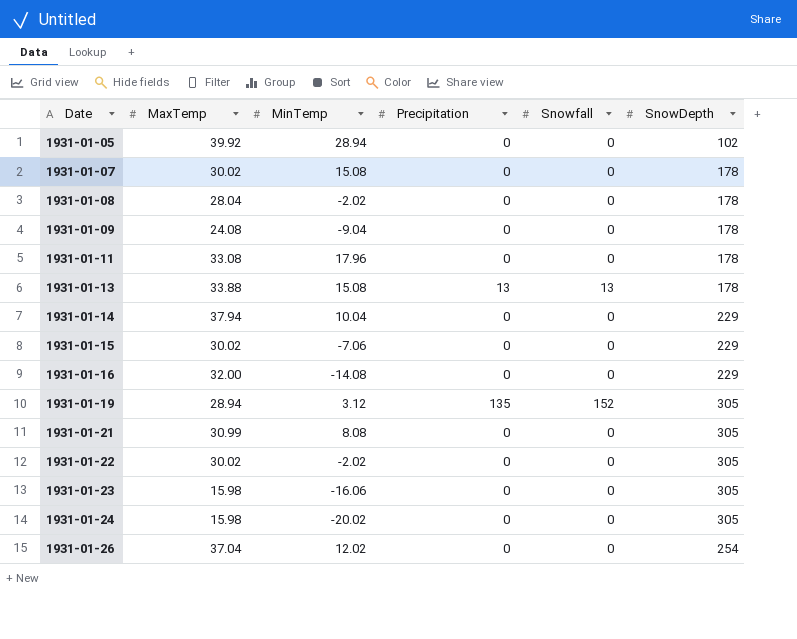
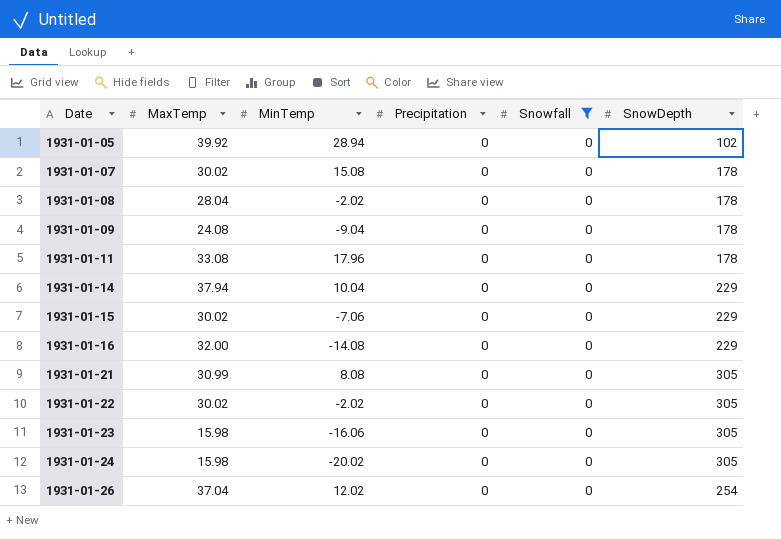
filter: none -> Snowfall = 0

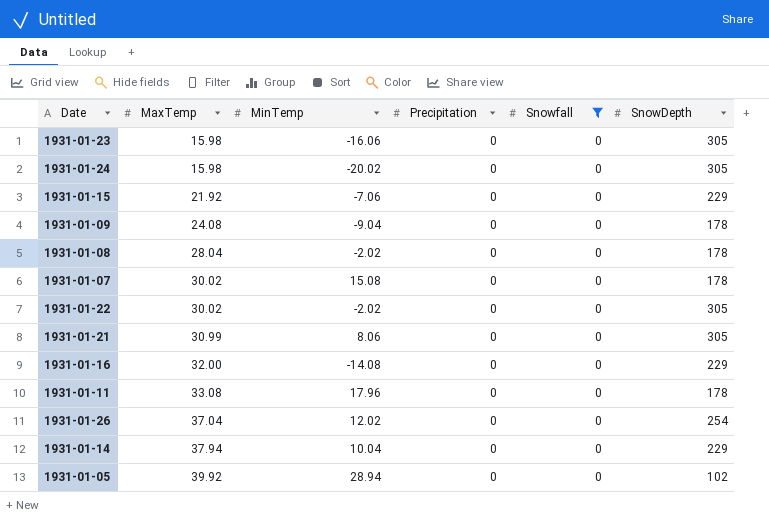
row order: Date ascending -> MaxTemp ascending
1931-01-15 | MaxTemp: 30.02 -> 21.92
1931-01-21 | MinTemp: 8.08 -> 8.06

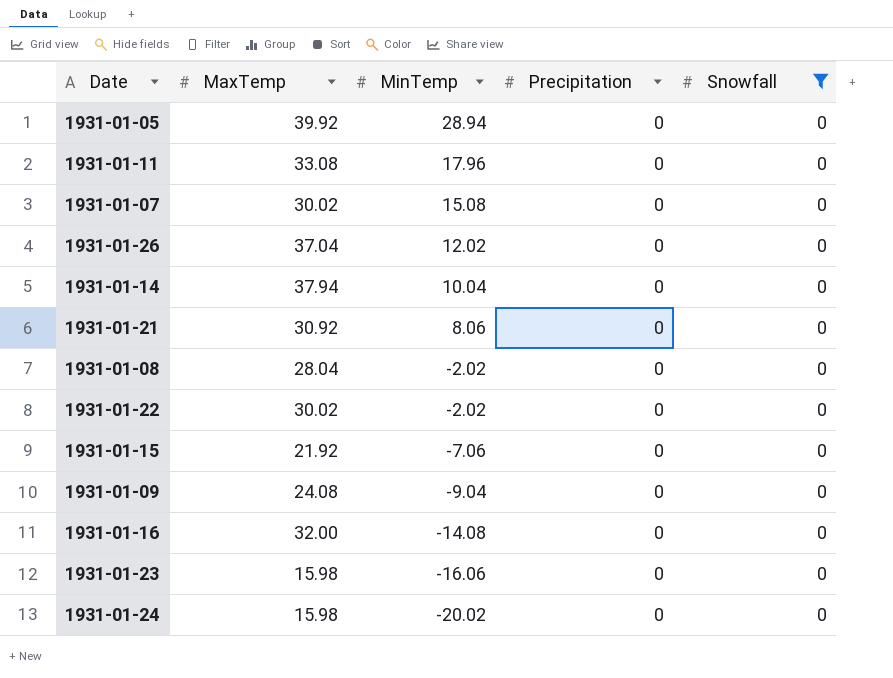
row order: MaxTemp ascending -> MinTemp descending
column SnowDepth | position: 6 -> none
1931-01-21 | MaxTemp: 30.99 -> 30.92

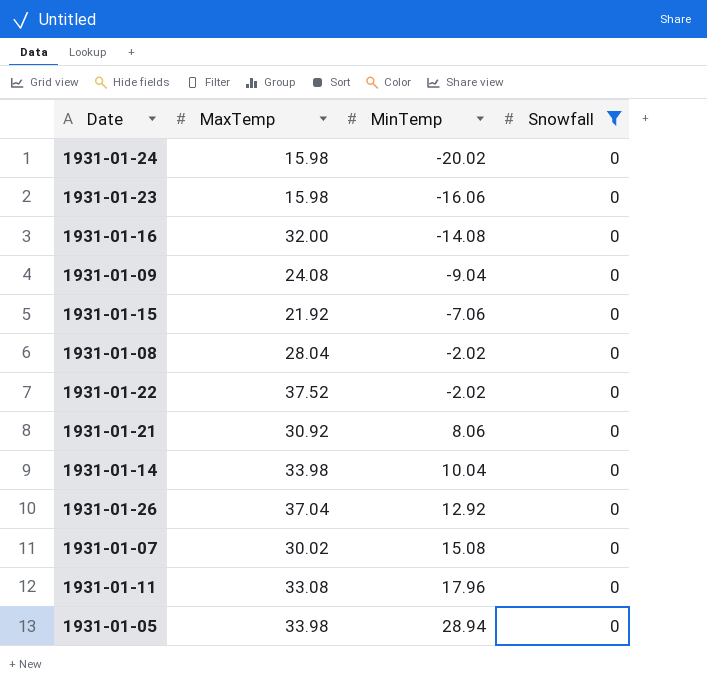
row order: MinTemp descending -> MinTemp ascending
column Precipitation | position: 4 -> none
1931-01-22 | MaxTemp: 30.02 -> 37.52
1931-01-14 | MaxTemp: 37.94 -> 33.98
1931-01-26 | MinTemp: 12.02 -> 12.92
1931-01-05 | MaxTemp: 39.92 -> 33.98

